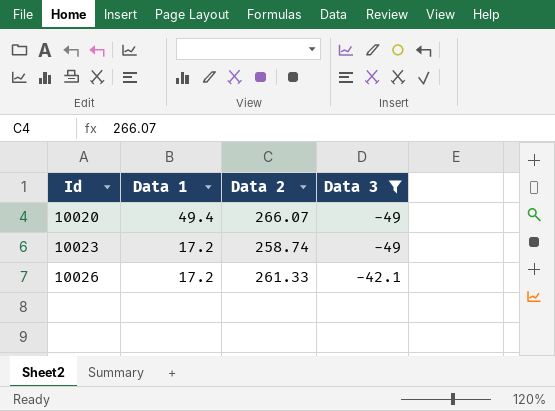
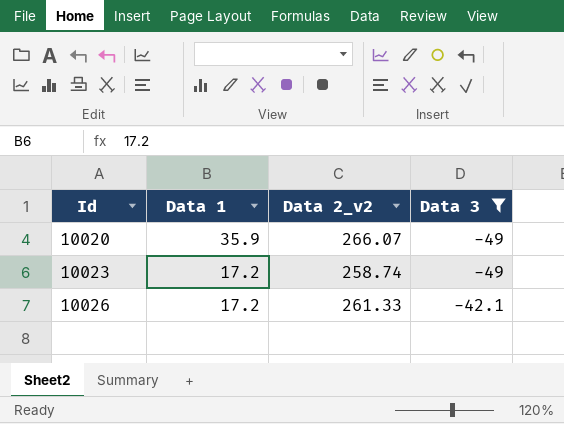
column name: Data 2 -> Data 2_v2
10020 | Data 1: 49.4 -> 35.9

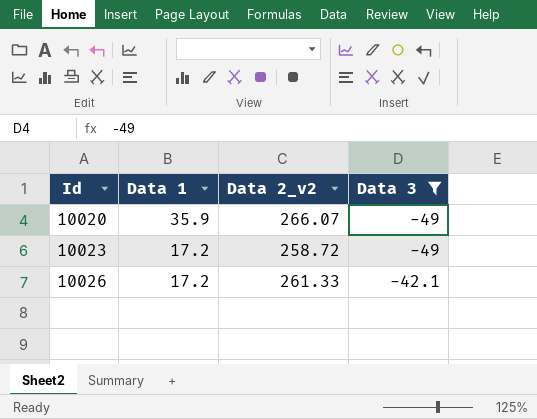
10023 | Data 2_v2: 258.74 -> 258.72

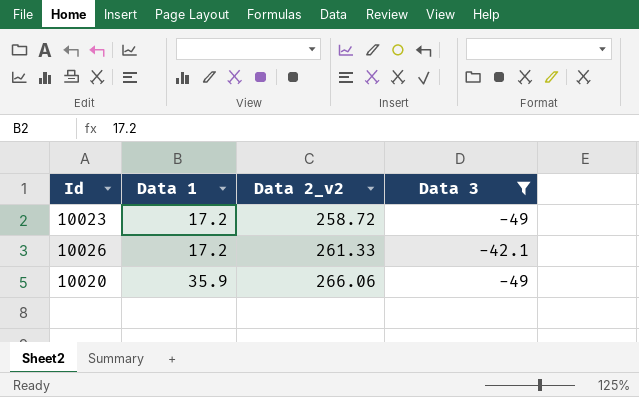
row order: Id ascending -> Data 1 ascending
10020 | Data 2_v2: 266.07 -> 266.06

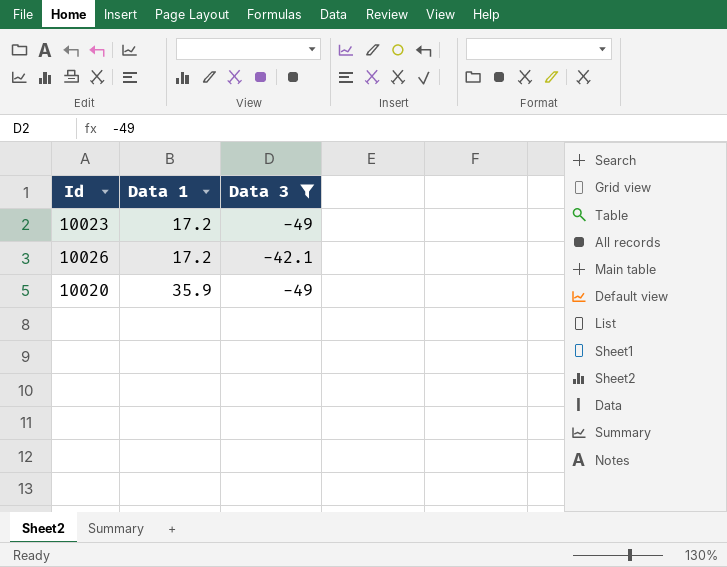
column Data 2_v2 | position: 3 -> none

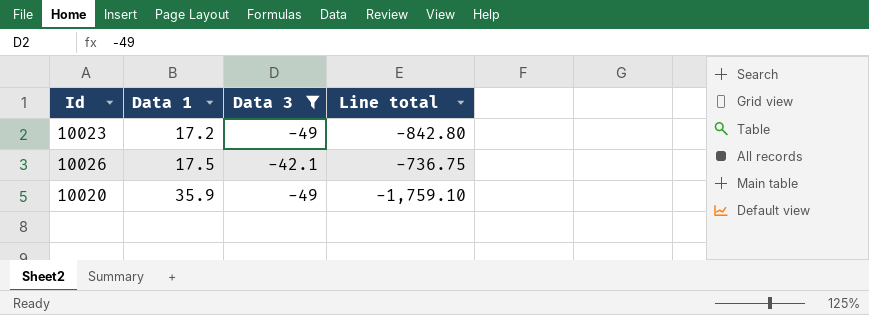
column Line total | formula: none -> [Data 1] * [Data 3]
10026 | Data 1: 17.2 -> 17.5

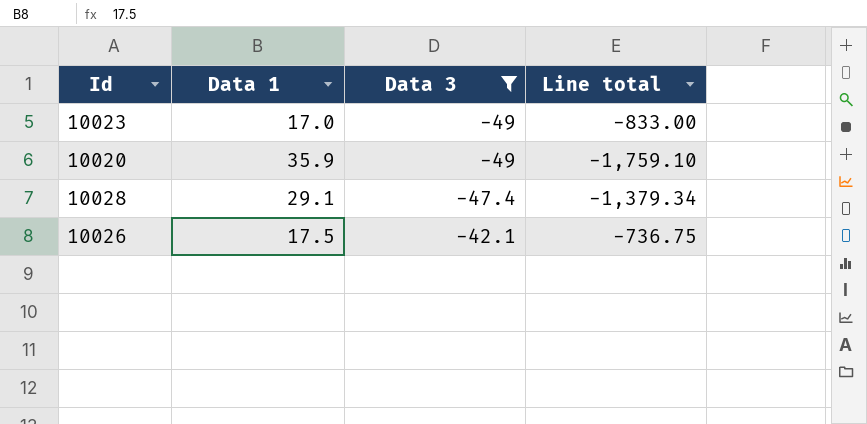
row order: Data 1 ascending -> Data 3 ascending
10023 | Data 1: 17.2 -> 17.0
10023 | Line total: -842.80 -> -833.00
row 10028: none -> 29.1 | -47.4 | -1,379.34

